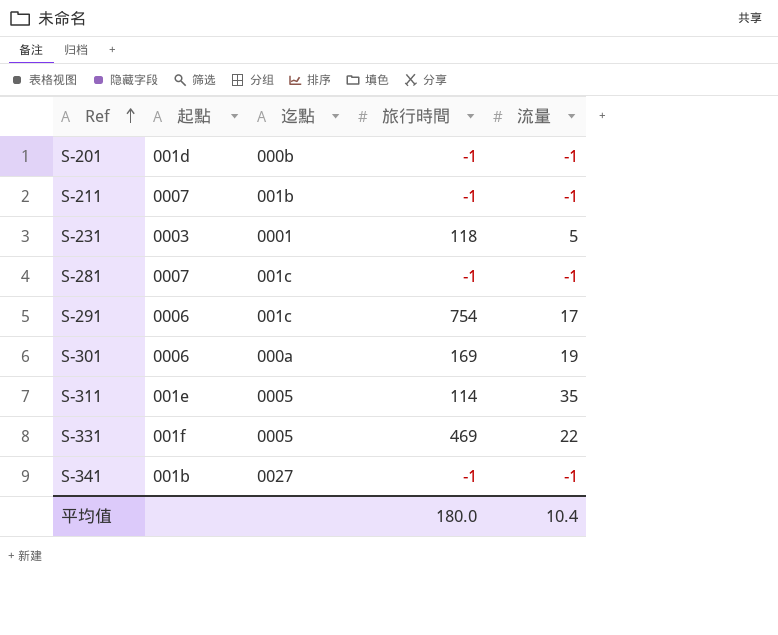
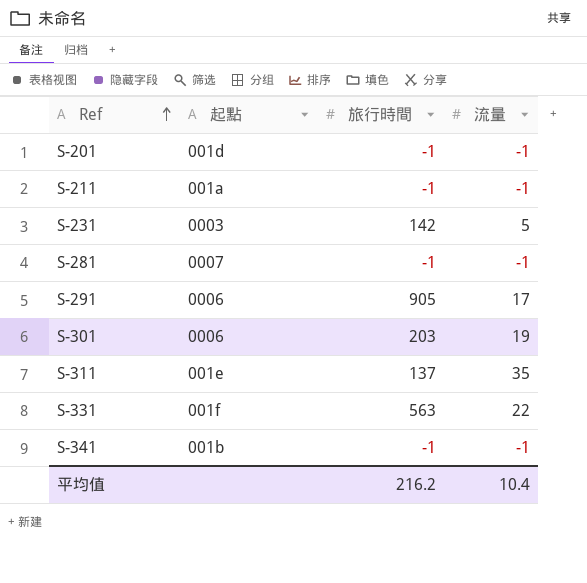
column 迄點 | position: 3 -> none
S-211 | 起點: 0007 -> 001a
S-231 | 旅行時間: 118 -> 142
S-291 | 旅行時間: 754 -> 905
S-301 | 旅行時間: 169 -> 203
S-311 | 旅行時間: 114 -> 137
S-331 | 旅行時間: 469 -> 563
平均值 | 旅行時間: 180.0 -> 216.2

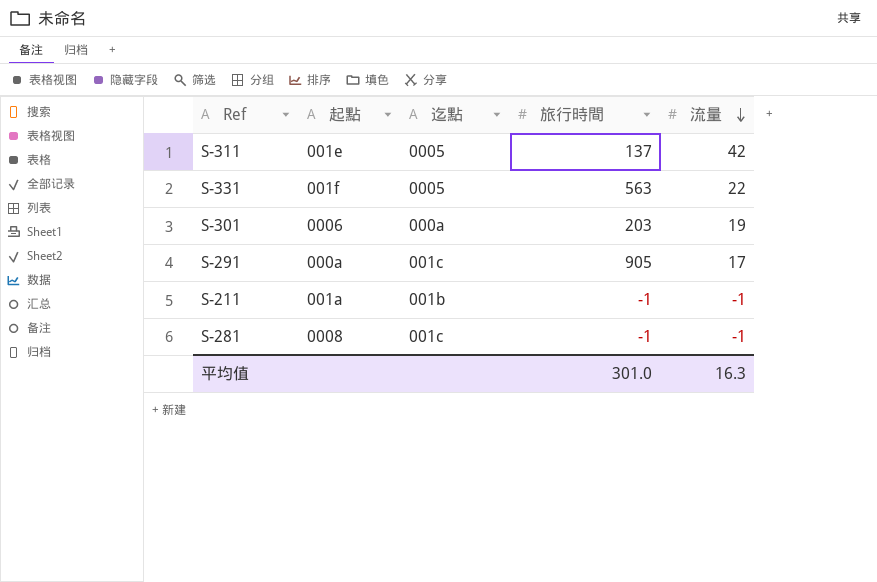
row order: Ref ascending -> 流量 descending
column 迄點 | position: none -> 3
row S-201: 001d | -1 | -1 -> none
row S-231: 0003 | 142 | 5 -> none
row S-341: 001b | -1 | -1 -> none
S-311 | 流量: 35 -> 42
S-291 | 起點: 0006 -> 000a
S-281 | 起點: 0007 -> 0008
平均值 | 旅行時間: 216.2 -> 301.0
平均值 | 流量: 10.4 -> 16.3

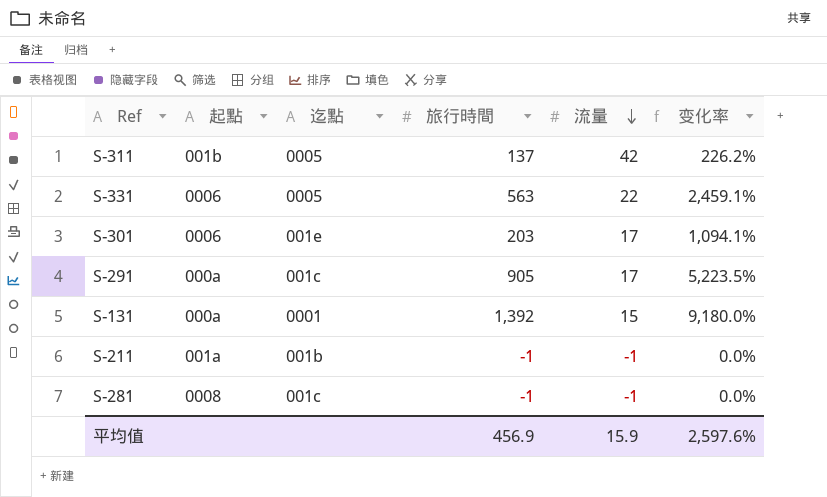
column 变化率 | formula: none -> ([旅行時間] - [流量]) / [流量]
S-311 | 起點: 001e -> 001b
S-331 | 起點: 001f -> 0006
S-301 | 迄點: 000a -> 001e
S-301 | 流量: 19 -> 17
row S-131: none -> 000a | 0001 | 1,392 | 15 | 9,180.0%
平均值 | 旅行時間: 301.0 -> 456.9
平均值 | 流量: 16.3 -> 15.9

